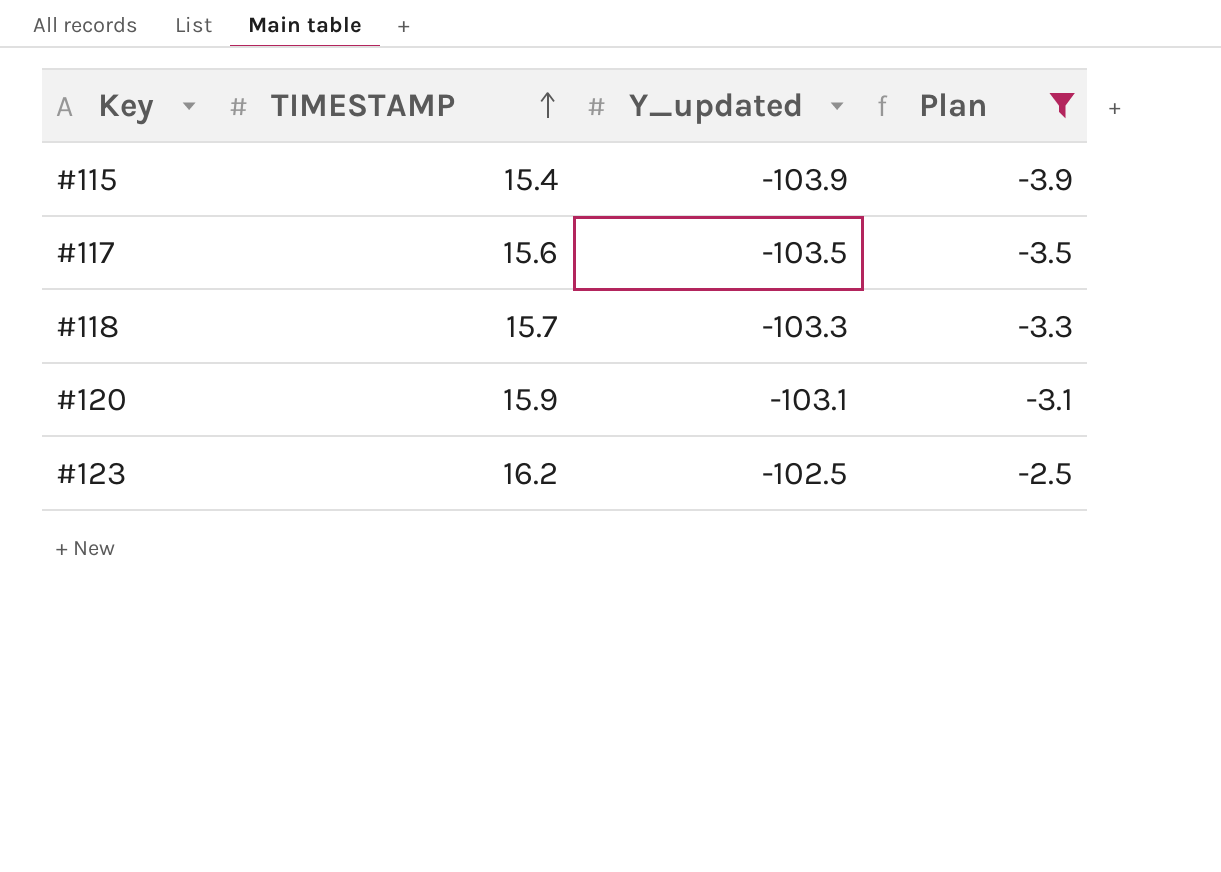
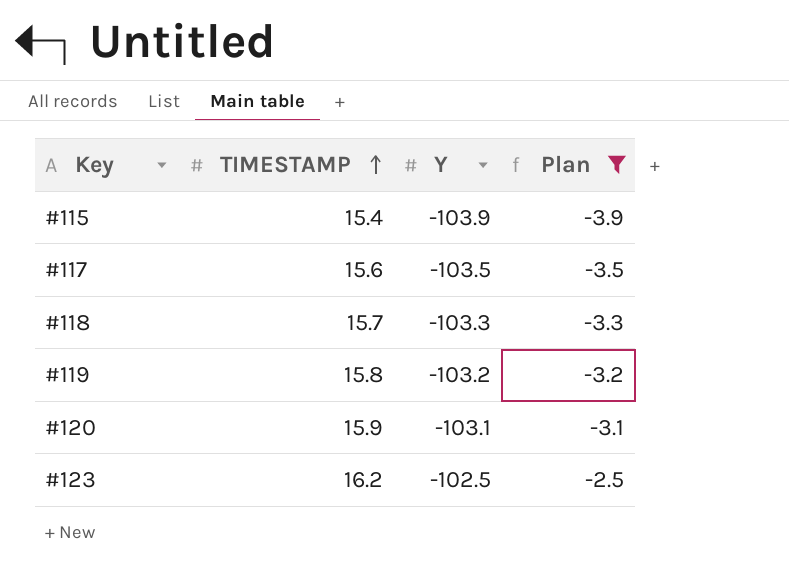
column name: Y_updated -> Y
row #119: none -> 15.8 | -103.2 | -3.2

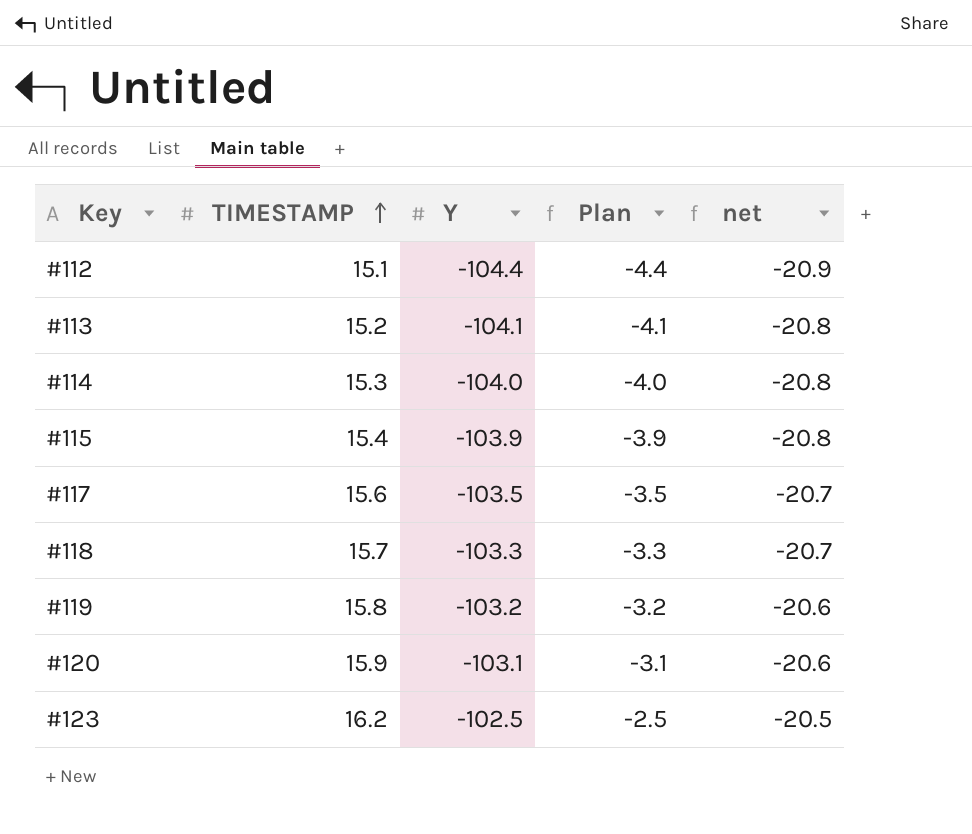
filter: Plan >= -3.9 -> none
column net | formula: none -> [Y] * 0.2

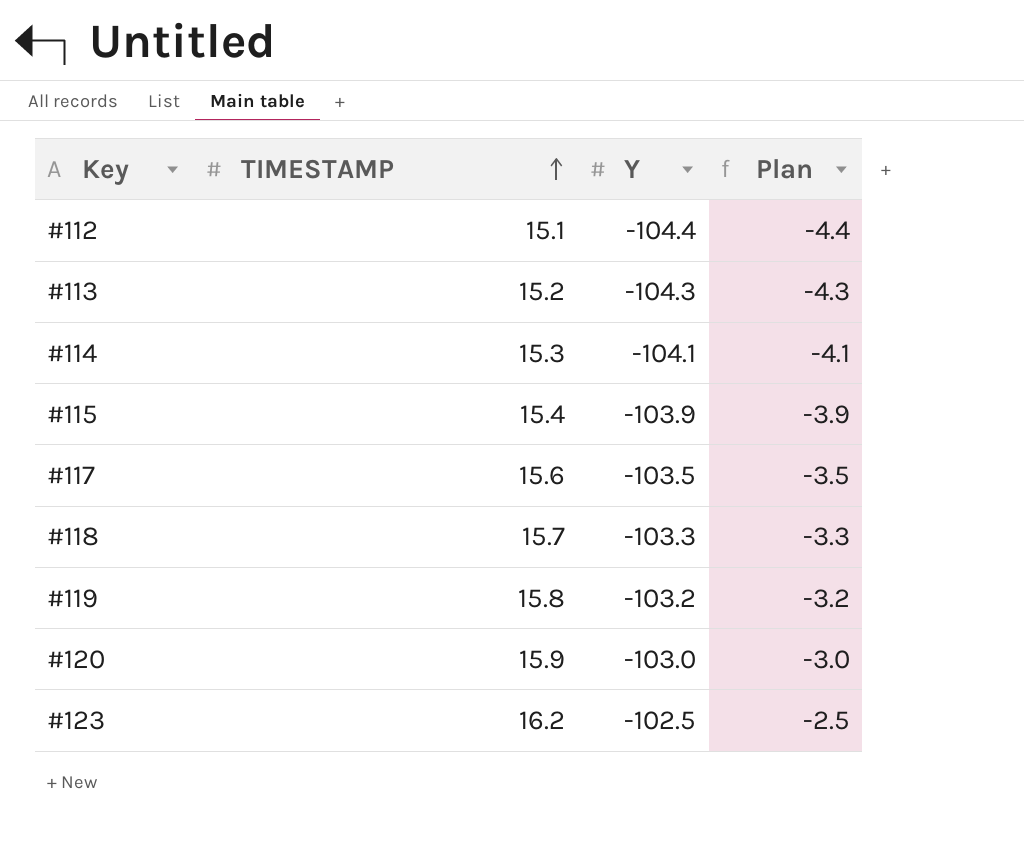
column net | formula: [Y] * 0.2 -> none
#113 | Y: -104.1 -> -104.3
#113 | Plan: -4.1 -> -4.3
#114 | Y: -104.0 -> -104.1
#114 | Plan: -4.0 -> -4.1
#120 | Y: -103.1 -> -103.0
#120 | Plan: -3.1 -> -3.0

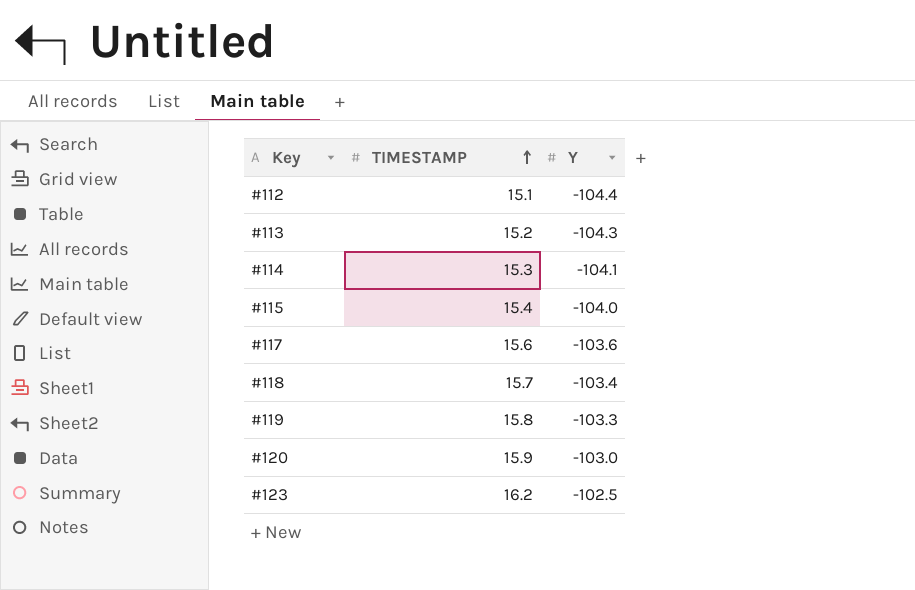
column Plan | formula: [Y] + 100 -> none
#115 | Y: -103.9 -> -104.0
#117 | Y: -103.5 -> -103.6
#118 | Y: -103.3 -> -103.4
#119 | Y: -103.2 -> -103.3

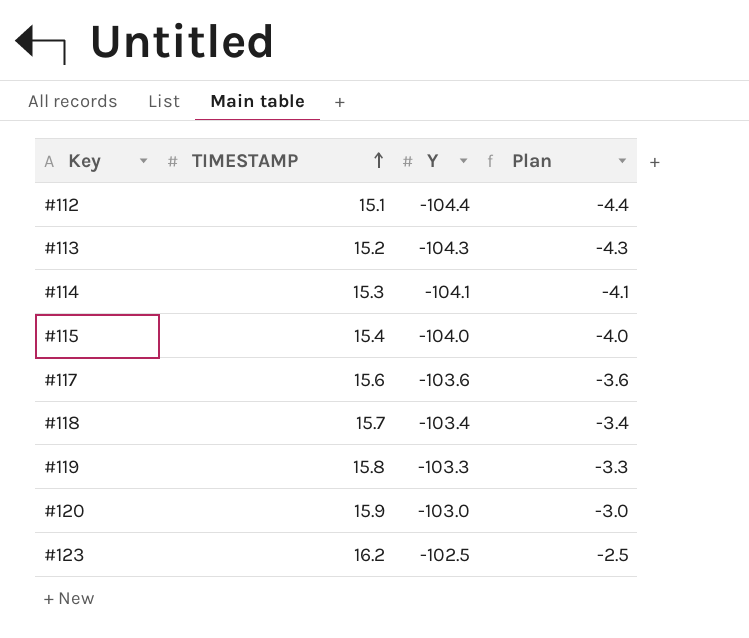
column Plan | formula: none -> [Y] + 100

